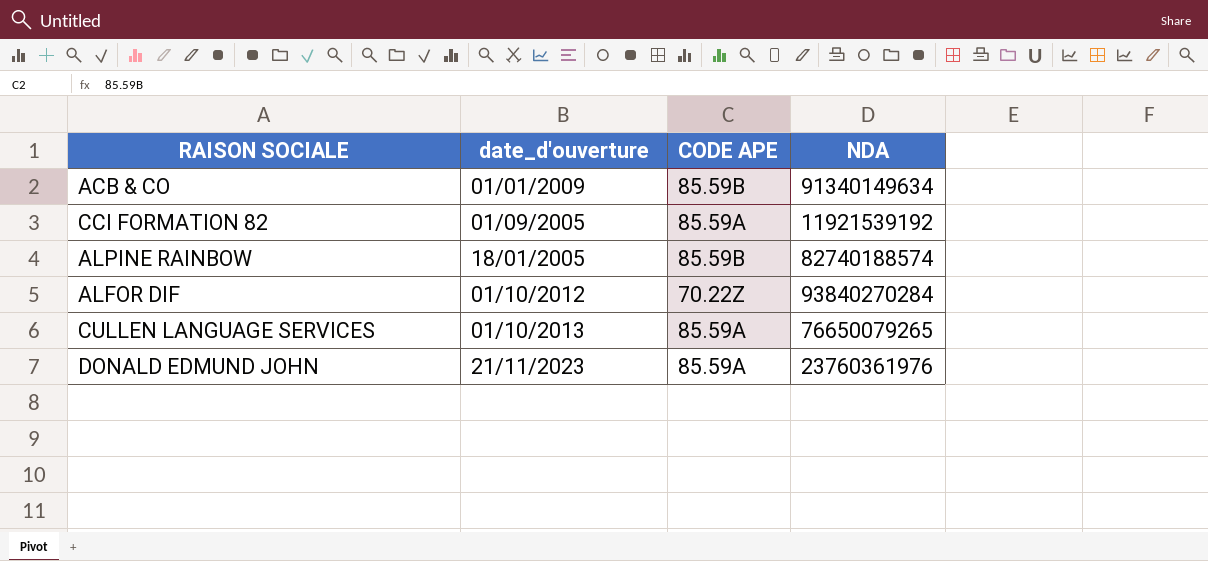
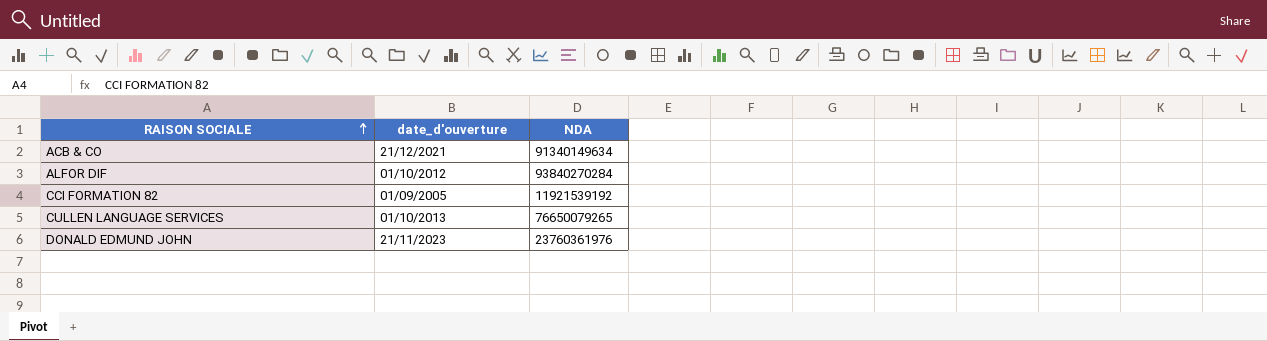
row order: none -> RAISON SOCIALE ascending
column CODE APE | position: 3 -> none
row ALPINE RAINBOW: 18/01/2005 | 85.59B | 82740188574 -> none
ACB & CO | date_d'ouverture: 01/01/2009 -> 21/12/2021

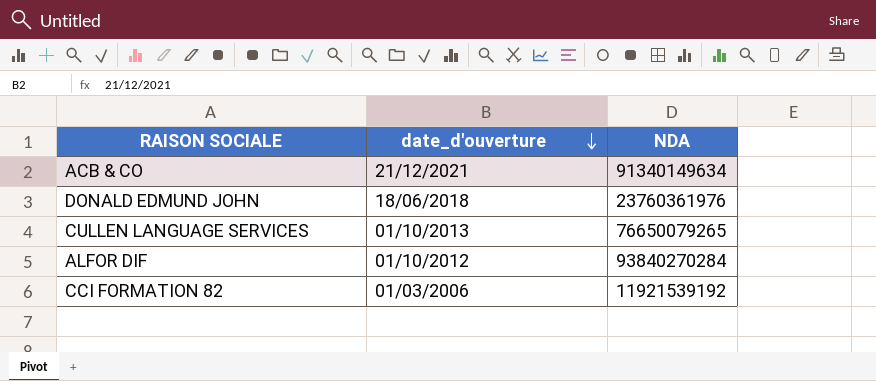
row order: RAISON SOCIALE ascending -> date_d'ouverture descending
DONALD EDMUND JOHN | date_d'ouverture: 21/11/2023 -> 18/06/2018
CCI FORMATION 82 | date_d'ouverture: 01/09/2005 -> 01/03/2006

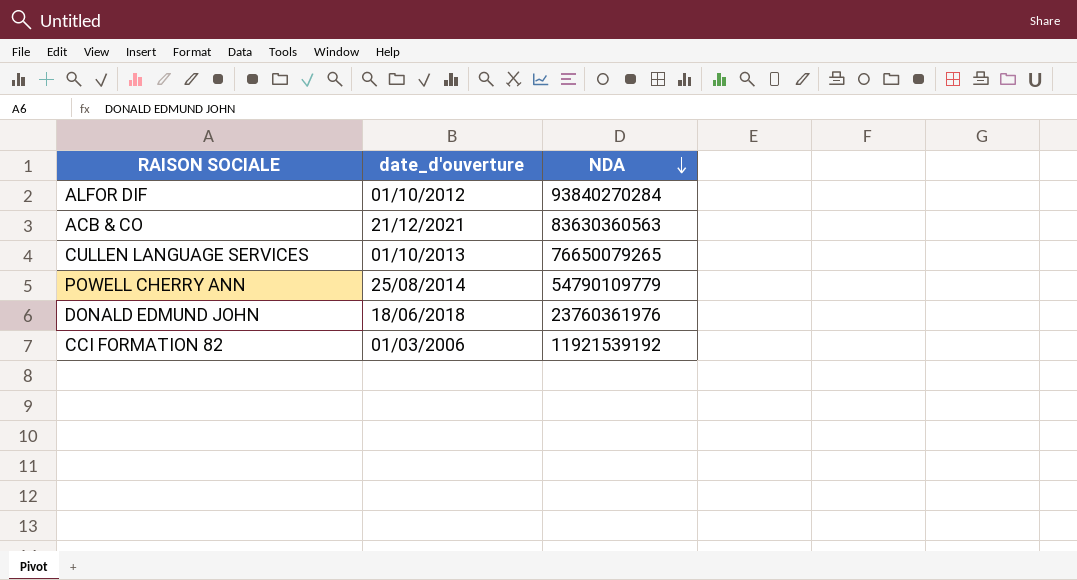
row order: date_d'ouverture descending -> NDA descending
ACB & CO | NDA: 91340149634 -> 83630360563
row POWELL CHERRY ANN: none -> 25/08/2014 | 54790109779

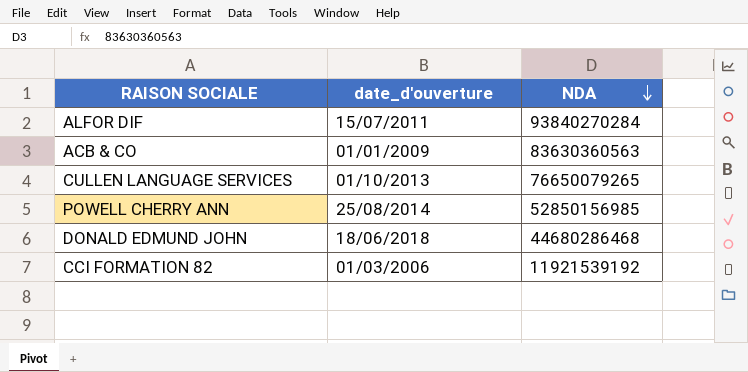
ALFOR DIF | date_d'ouverture: 01/10/2012 -> 15/07/2011
ACB & CO | date_d'ouverture: 21/12/2021 -> 01/01/2009
POWELL CHERRY ANN | NDA: 54790109779 -> 52850156985
DONALD EDMUND JOHN | NDA: 23760361976 -> 44680286468

